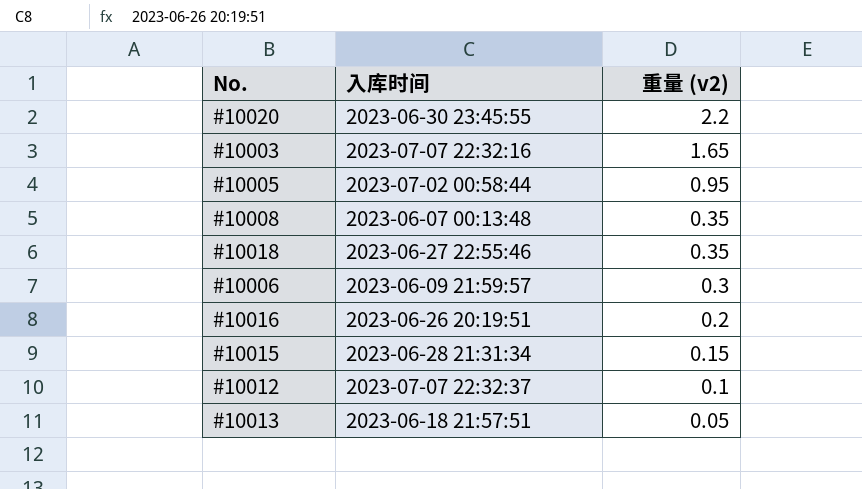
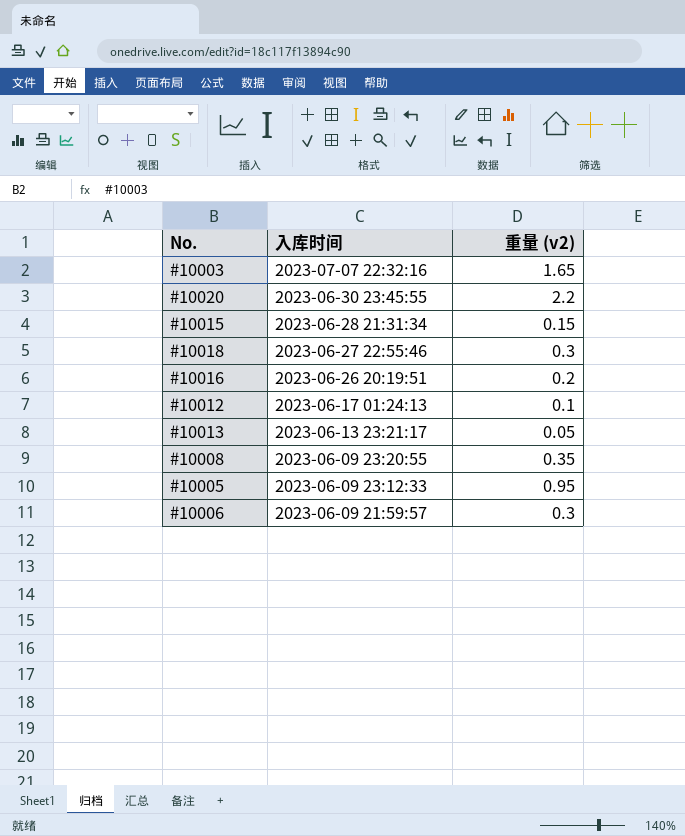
row order: 重量 (v2) descending -> 入库时间 descending
#10018 | 重量 (v2): 0.35 -> 0.3
#10012 | 入库时间: 2023-07-07 22:32:37 -> 2023-06-17 01:24:13
#10013 | 入库时间: 2023-06-18 21:57:51 -> 2023-06-13 23:21:17
#10008 | 入库时间: 2023-06-07 00:13:48 -> 2023-06-09 23:20:55
#10005 | 入库时间: 2023-07-02 00:58:44 -> 2023-06-09 23:12:33

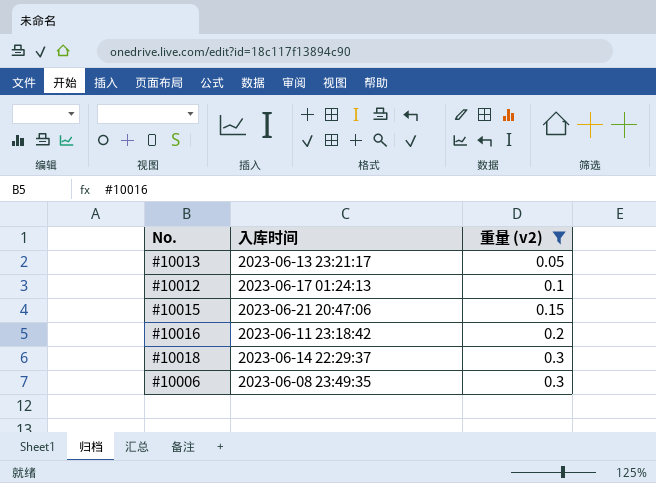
filter: none -> 重量 (v2) <= 0.3
row order: 入库时间 descending -> 重量 (v2) ascending
#10015 | 入库时间: 2023-06-28 21:31:34 -> 2023-06-21 20:47:06
#10016 | 入库时间: 2023-06-26 20:19:51 -> 2023-06-11 23:18:42
#10018 | 入库时间: 2023-06-27 22:55:46 -> 2023-06-14 22:29:37
#10006 | 入库时间: 2023-06-09 21:59:57 -> 2023-06-08 23:49:35

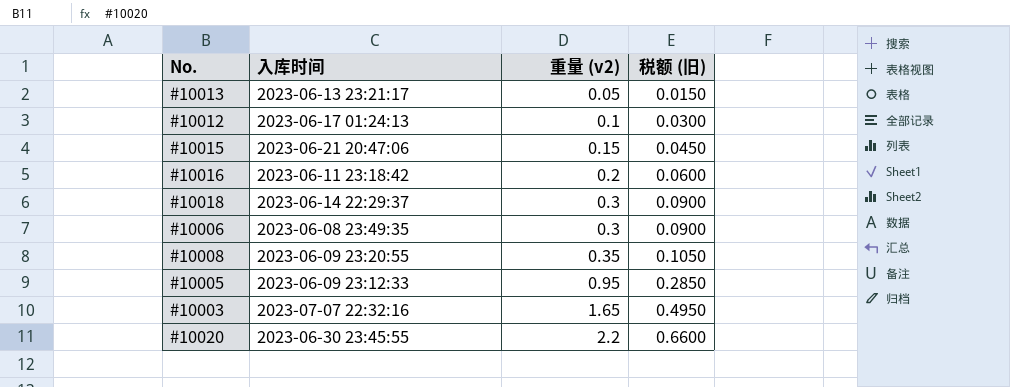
filter: 重量 (v2) <= 0.3 -> none
column 税额 (旧) | formula: none -> [重量 (v2)] * 0.3

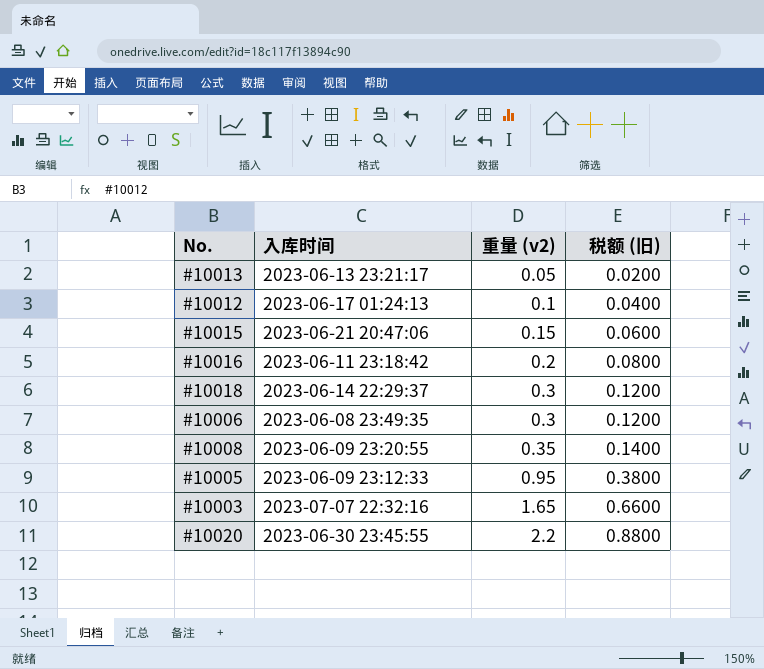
column 税额 (旧) | formula: [重量 (v2)] * 0.3 -> [重量 (v2)] * 0.4

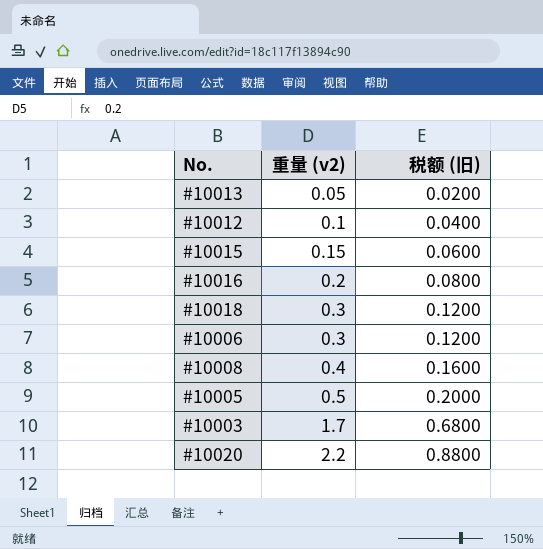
column 入库时间 | position: 2 -> none
#10008 | 重量 (v2): 0.35 -> 0.4
#10008 | 税额 (旧): 0.1400 -> 0.1600
#10005 | 重量 (v2): 0.95 -> 0.5
#10005 | 税额 (旧): 0.3800 -> 0.2000
#10003 | 重量 (v2): 1.65 -> 1.7
#10003 | 税额 (旧): 0.6600 -> 0.6800

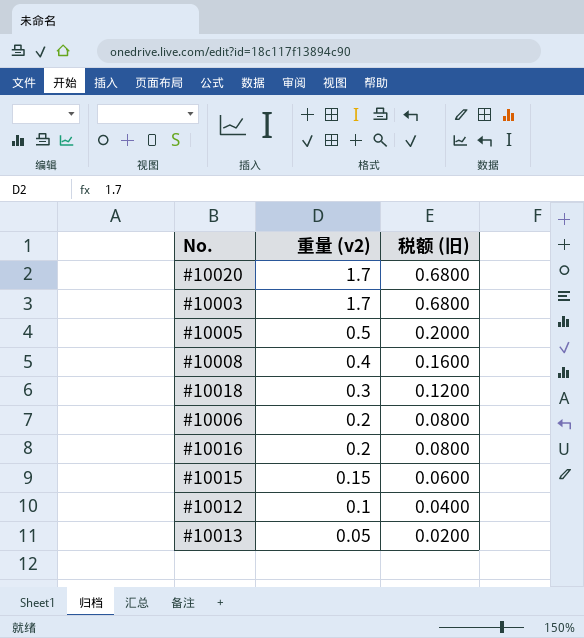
row order: 重量 (v2) ascending -> 重量 (v2) descending
#10020 | 重量 (v2): 2.2 -> 1.7
#10020 | 税额 (旧): 0.8800 -> 0.6800
#10006 | 重量 (v2): 0.3 -> 0.2
#10006 | 税额 (旧): 0.1200 -> 0.0800

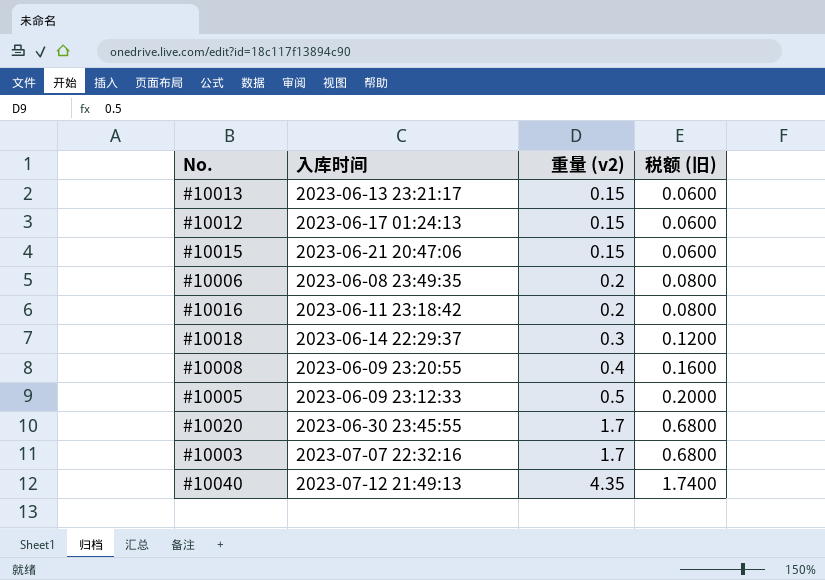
row order: 重量 (v2) descending -> 重量 (v2) ascending
column 入库时间 | position: none -> 2
#10013 | 重量 (v2): 0.05 -> 0.15
#10013 | 税额 (旧): 0.0200 -> 0.0600
#10012 | 重量 (v2): 0.1 -> 0.15
#10012 | 税额 (旧): 0.0400 -> 0.0600
row #10040: none -> 2023-07-12 21:49:13 | 4.35 | 1.7400

